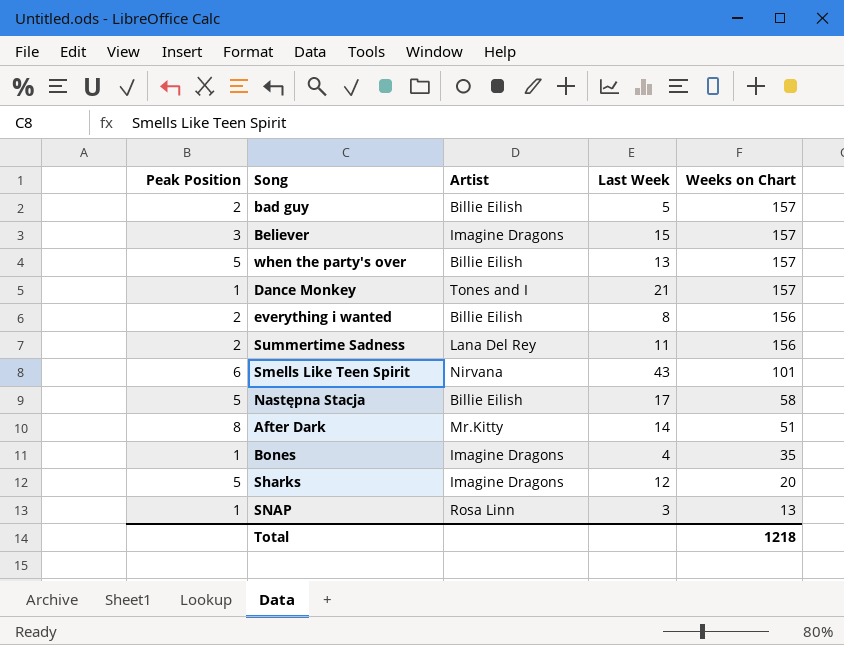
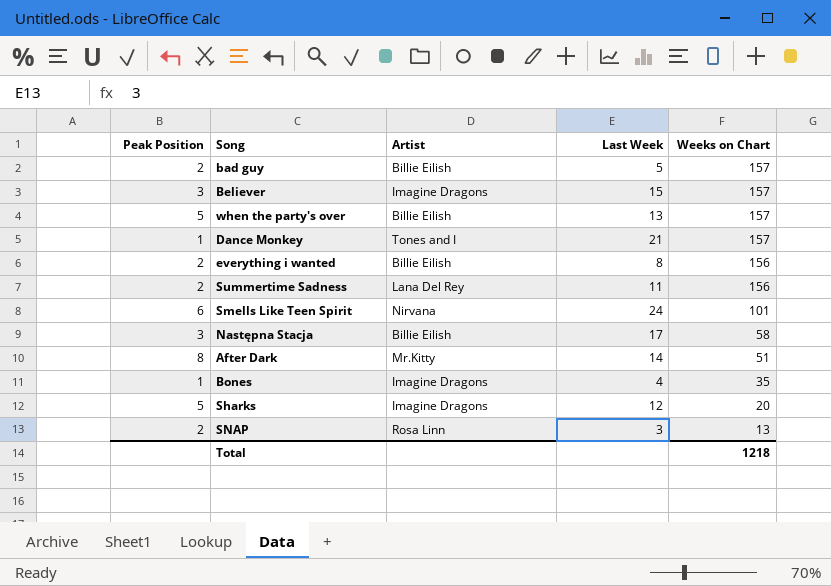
Smells Like Teen Spirit | Last Week: 43 -> 24
Następna Stacja | Peak Position: 5 -> 3
SNAP | Peak Position: 1 -> 2

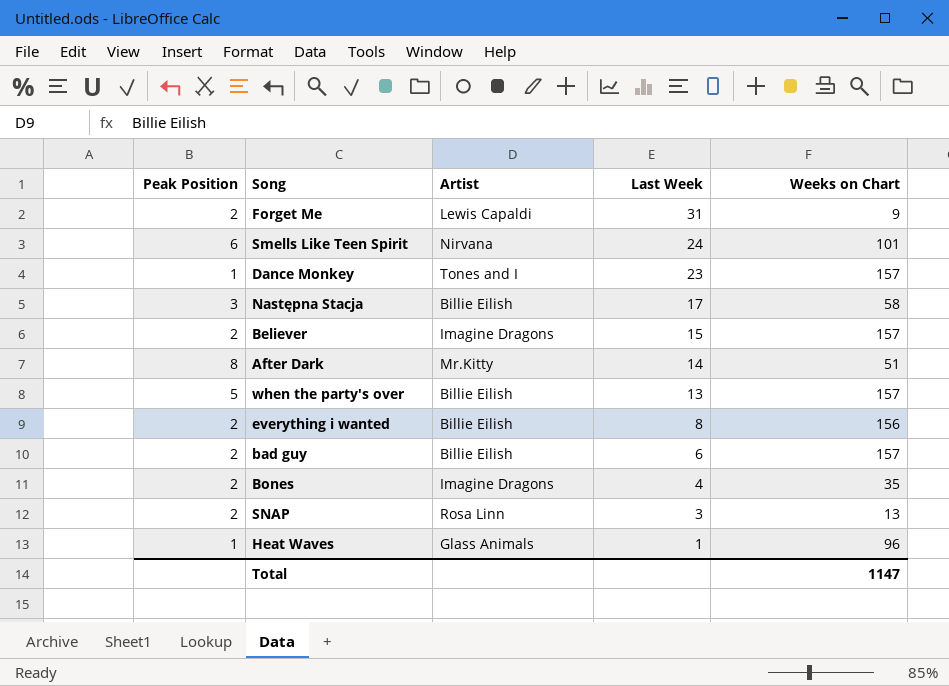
row order: Weeks on Chart descending -> Last Week descending
row Summertime Sadness: 2 | Lana Del Rey | 11 | 156 -> none
row Sharks: 5 | Imagine Dragons | 12 | 20 -> none
row Forget Me: none -> 2 | Lewis Capaldi | 31 | 9
Dance Monkey | Last Week: 21 -> 23
Believer | Peak Position: 3 -> 2
bad guy | Last Week: 5 -> 6
Bones | Peak Position: 1 -> 2
row Heat Waves: none -> 1 | Glass Animals | 1 | 96
Total | Weeks on Chart: 1218 -> 1147

